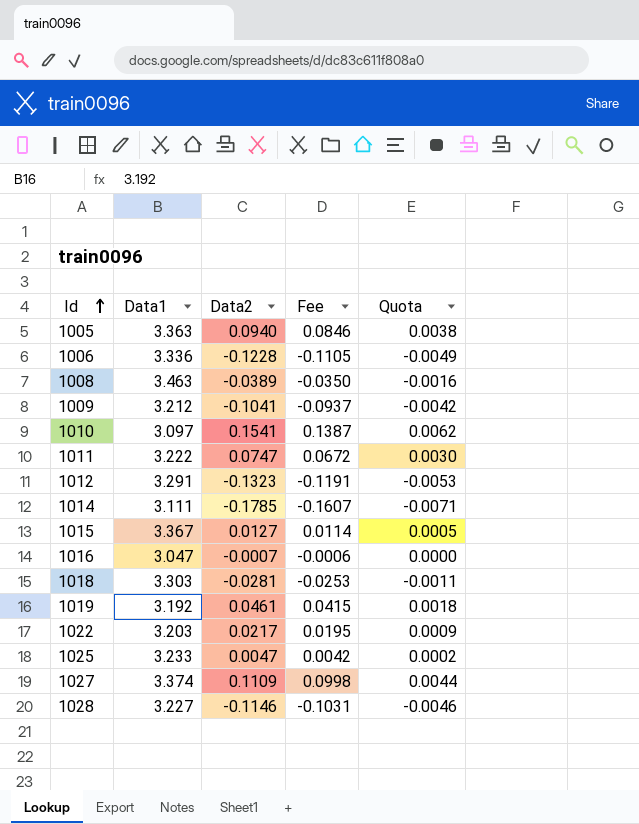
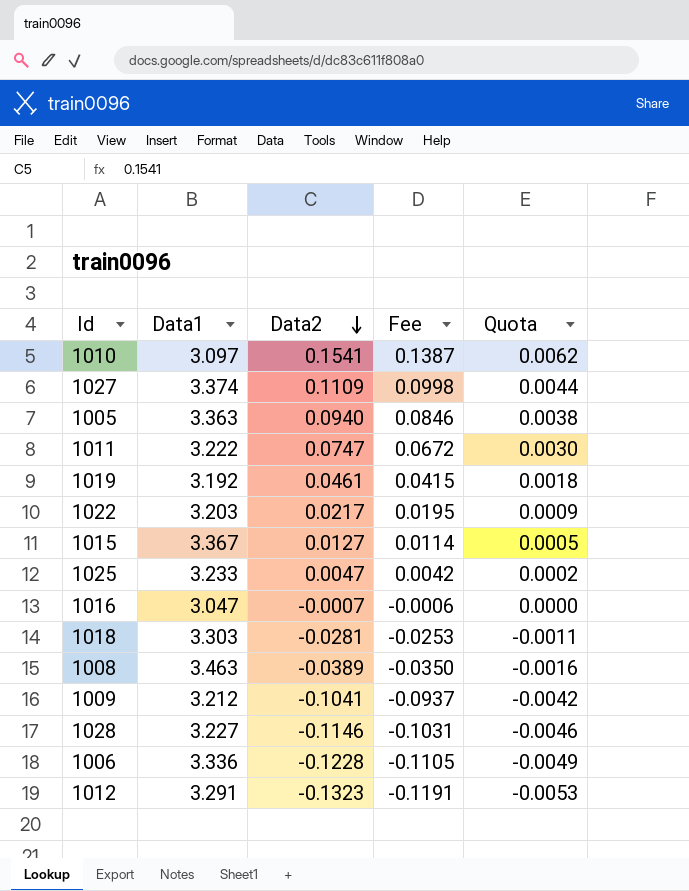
row order: Id ascending -> Data2 descending
row 1014: 3.111 | -0.1785 | -0.1607 | -0.0071 -> none

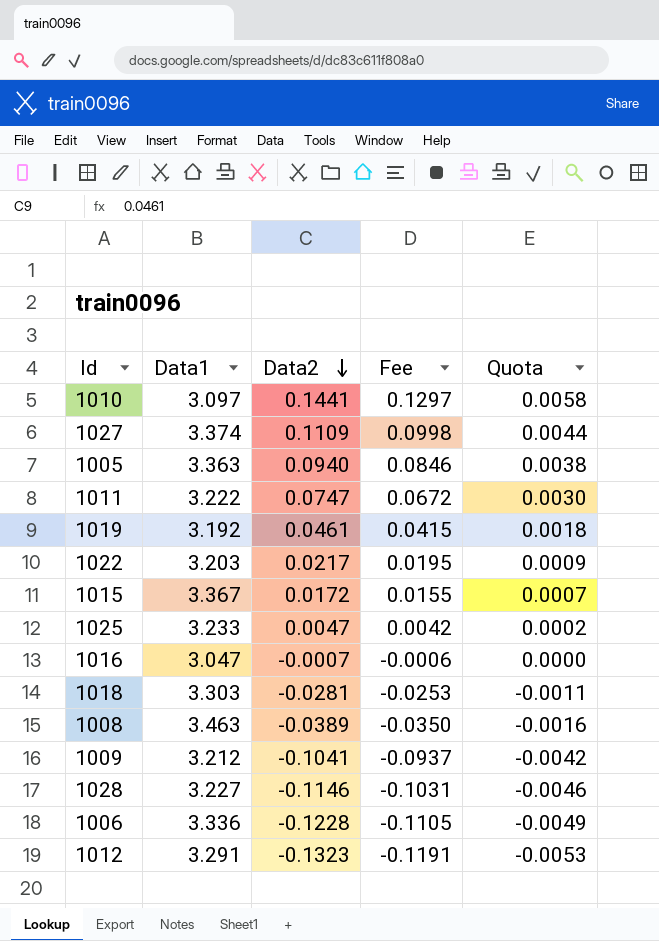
1010 | Data2: 0.1541 -> 0.1441
1010 | Fee: 0.1387 -> 0.1297
1010 | Quota: 0.0062 -> 0.0058
1015 | Data2: 0.0127 -> 0.0172
1015 | Fee: 0.0114 -> 0.0155
1015 | Quota: 0.0005 -> 0.0007

